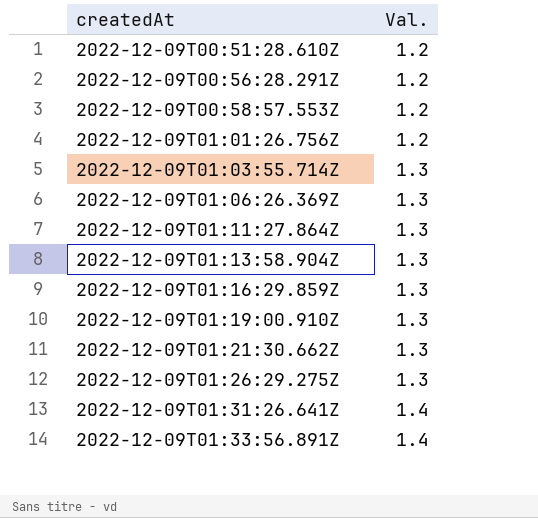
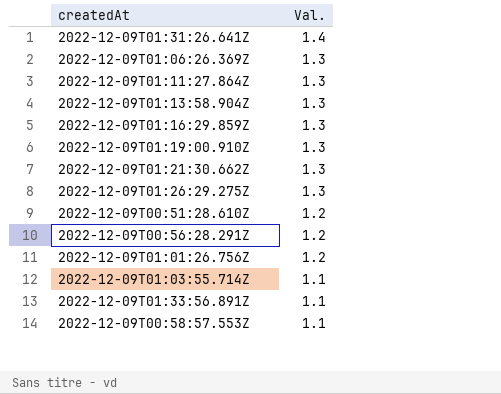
row order: createdAt ascending -> Val. descending
2022-12-09T01:03:55.714Z | Val.: 1.3 -> 1.1
2022-12-09T01:33:56.891Z | Val.: 1.4 -> 1.1
2022-12-09T00:58:57.553Z | Val.: 1.2 -> 1.1

